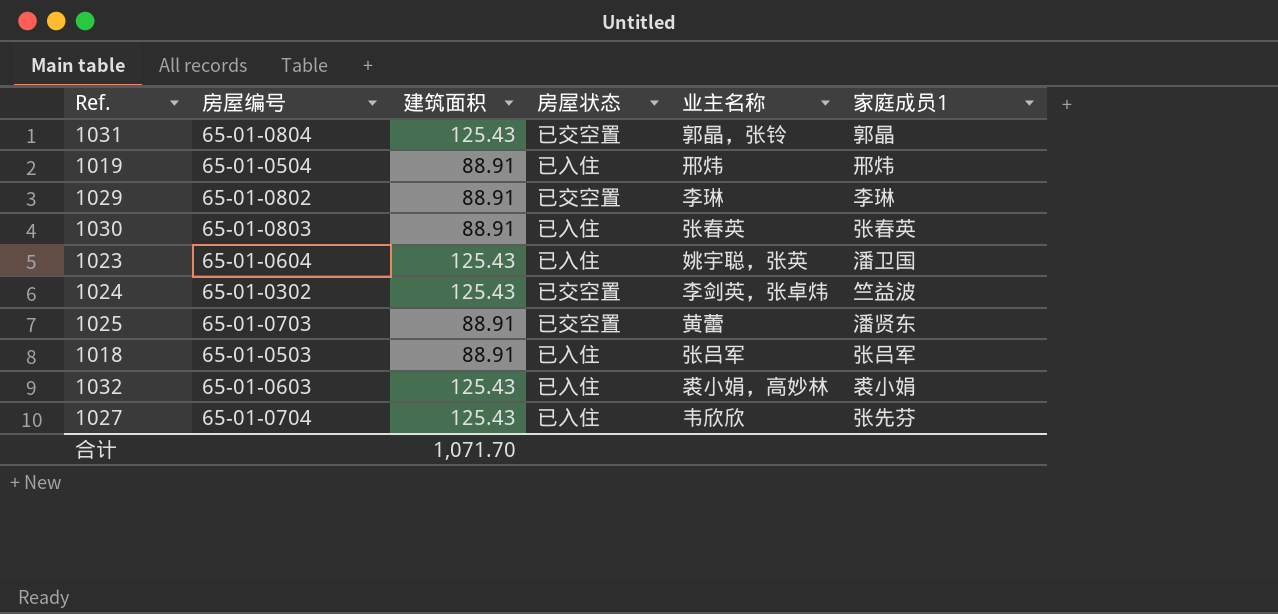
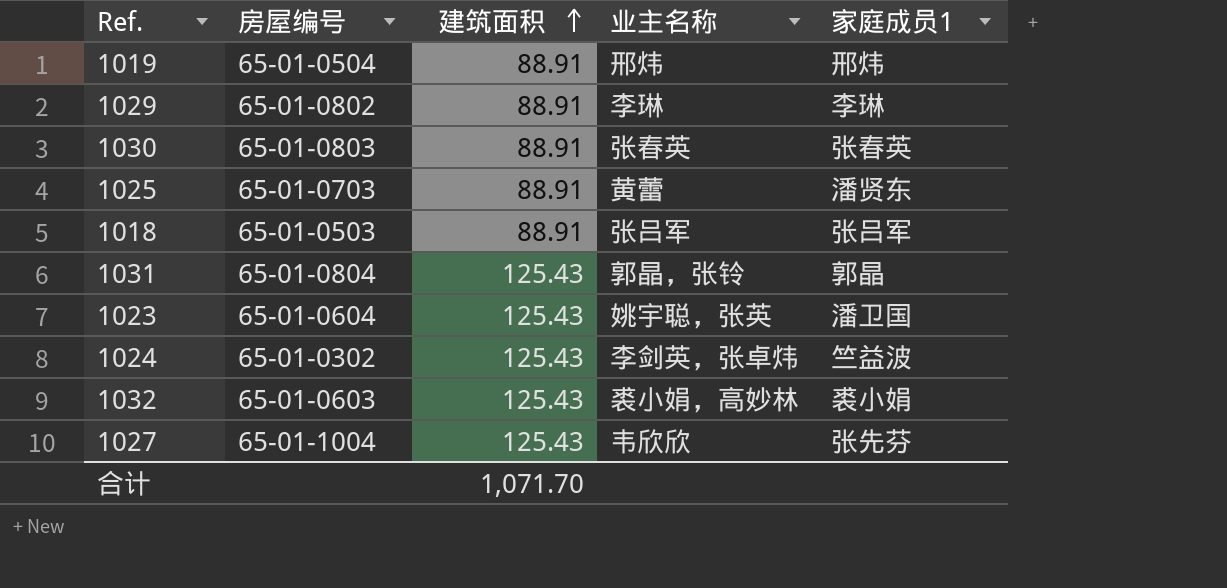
row order: none -> 建筑面积 ascending
column 房屋状态 | position: 4 -> none
1027 | 房屋编号: 65-01-0704 -> 65-01-1004

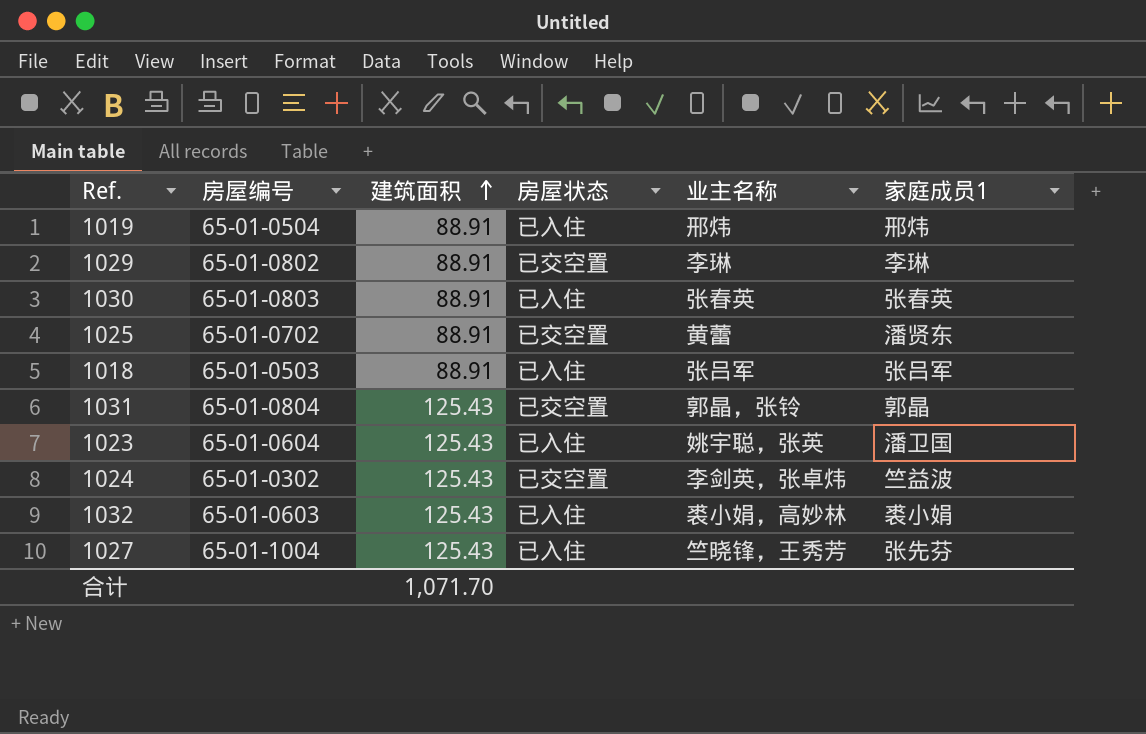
column 房屋状态 | position: none -> 4
1025 | 房屋编号: 65-01-0703 -> 65-01-0702
1027 | 业主名称: 韦欣欣 -> 竺晓锋，王秀芳

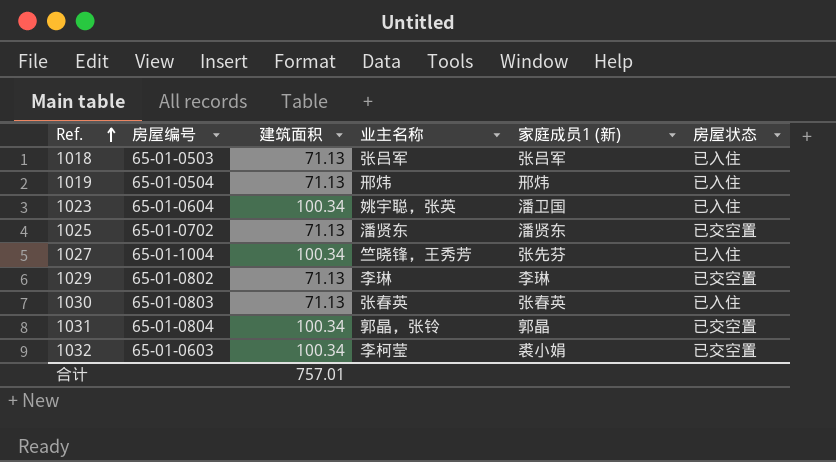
row order: 建筑面积 ascending -> Ref. ascending
column name: 家庭成员1 -> 家庭成员1 (新)
column 房屋状态 | position: 4 -> 6
row 1024: 65-01-0302 | 125.43 | 已交空置 | 李剑英，张卓炜 | 竺益波 -> none
1018 | 建筑面积: 88.91 -> 71.13
1019 | 建筑面积: 88.91 -> 71.13
1023 | 建筑面积: 125.43 -> 100.34
1025 | 建筑面积: 88.91 -> 71.13
1025 | 业主名称: 黄蕾 -> 潘贤东
1027 | 建筑面积: 125.43 -> 100.34
1029 | 建筑面积: 88.91 -> 71.13
1030 | 建筑面积: 88.91 -> 71.13
1031 | 建筑面积: 125.43 -> 100.34
1032 | 建筑面积: 125.43 -> 100.34
1032 | 业主名称: 裘小娟，高妙林 -> 李柯莹
1032 | 房屋状态: 已入住 -> 已交空置
合计 | 建筑面积: 1,071.70 -> 757.01

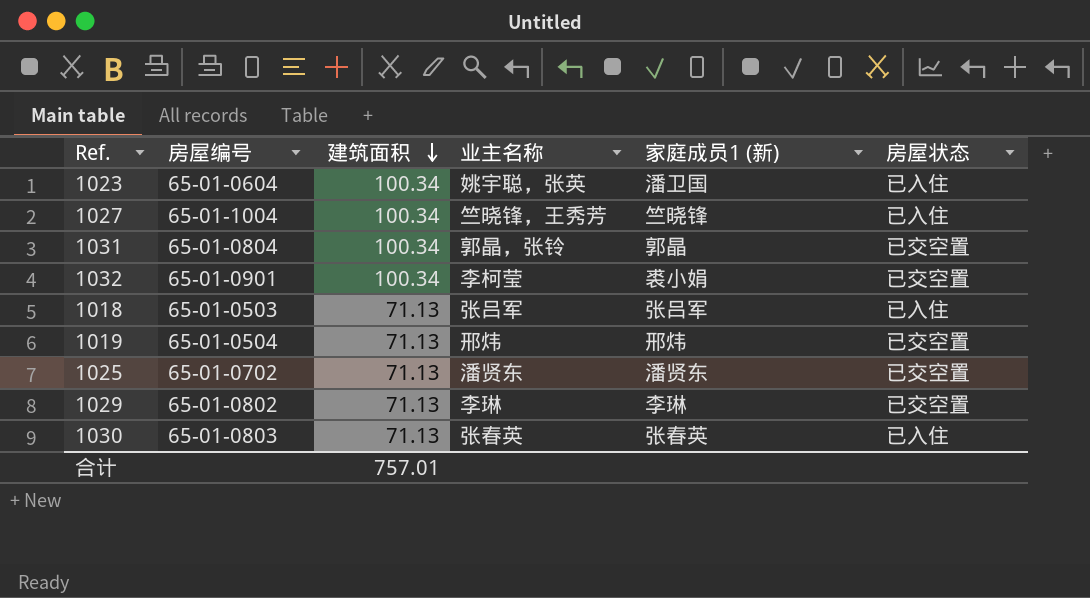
row order: Ref. ascending -> 建筑面积 descending
1027 | 家庭成员1 (新): 张先芬 -> 竺晓锋
1032 | 房屋编号: 65-01-0603 -> 65-01-0901
1019 | 房屋状态: 已入住 -> 已交空置

